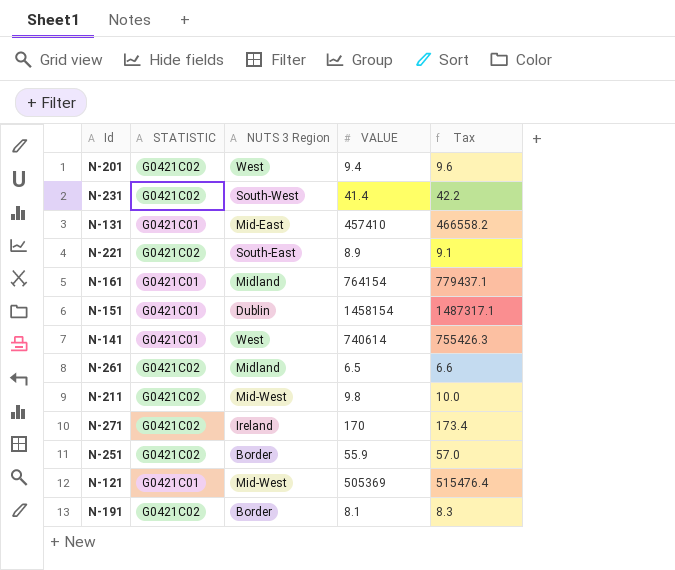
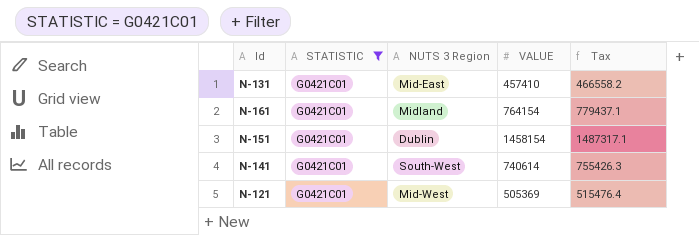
filter: none -> STATISTIC = G0421C01
N-141 | NUTS 3 Region: West -> South-West

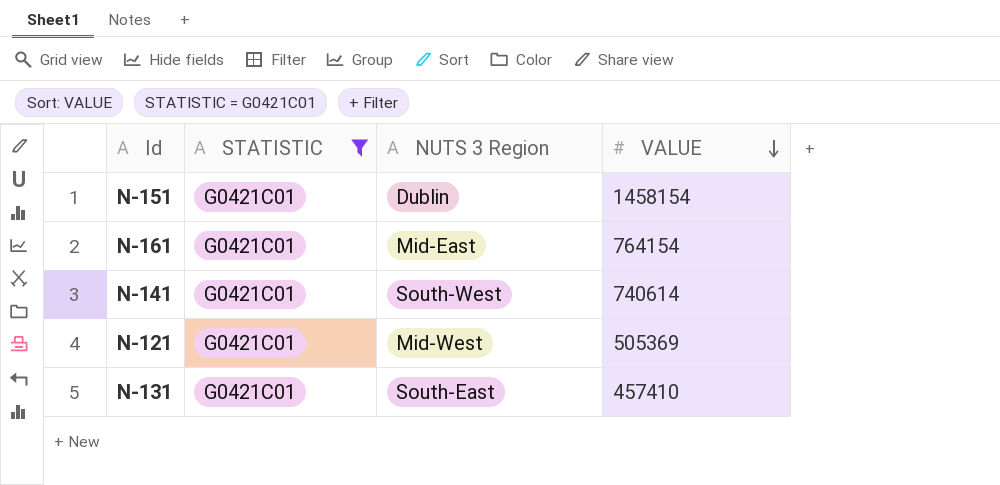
row order: none -> VALUE descending
column Tax | formula: [VALUE] * 1.02 -> none
N-161 | NUTS 3 Region: Midland -> Mid-East
N-131 | NUTS 3 Region: Mid-East -> South-East

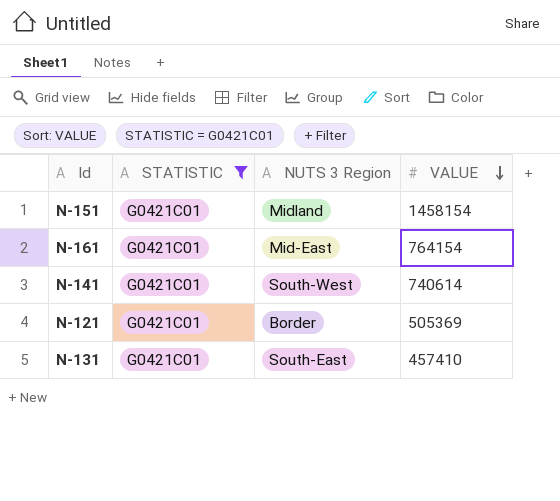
N-151 | NUTS 3 Region: Dublin -> Midland
N-121 | NUTS 3 Region: Mid-West -> Border

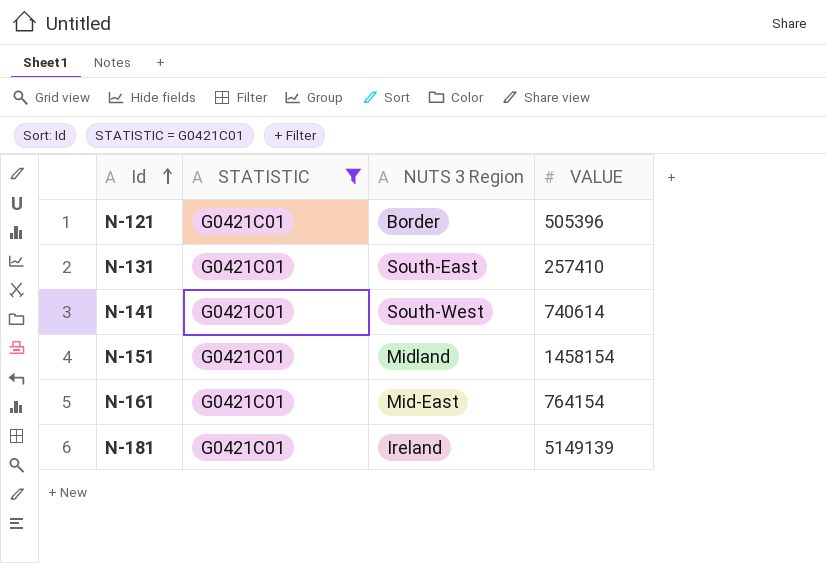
row order: VALUE descending -> Id ascending
N-121 | VALUE: 505369 -> 505396
N-131 | VALUE: 457410 -> 257410
row N-181: none -> G0421C01 | Ireland | 5149139

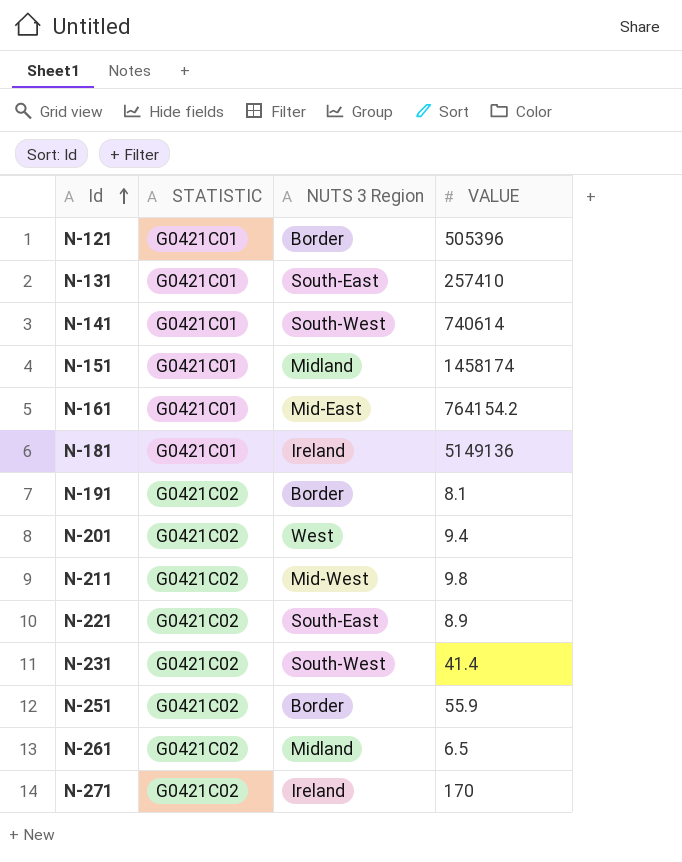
filter: STATISTIC = G0421C01 -> none
N-151 | VALUE: 1458154 -> 1458174
N-161 | VALUE: 764154 -> 764154.2
N-181 | VALUE: 5149139 -> 5149136

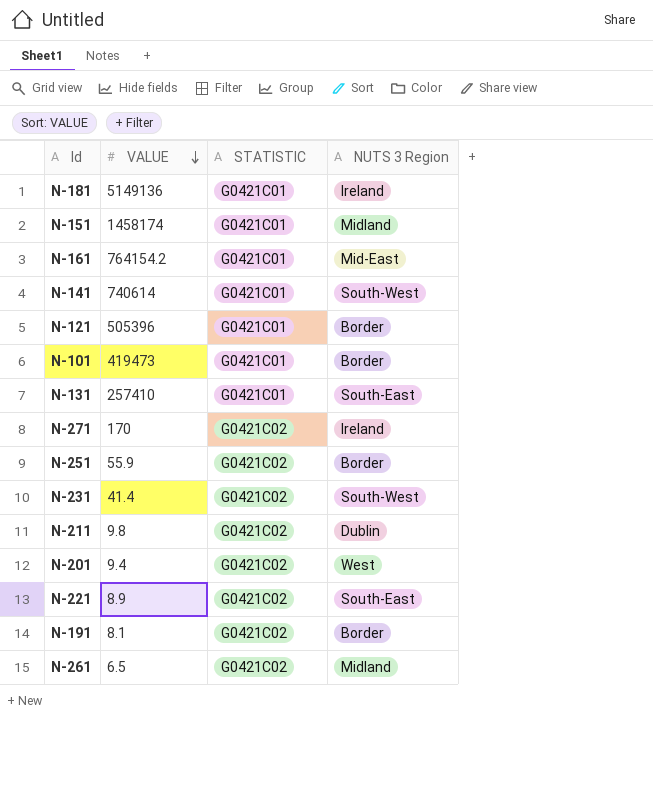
row order: Id ascending -> VALUE descending
column VALUE | position: 4 -> 2
row N-101: none -> 419473 | G0421C01 | Border
N-211 | NUTS 3 Region: Mid-West -> Dublin

